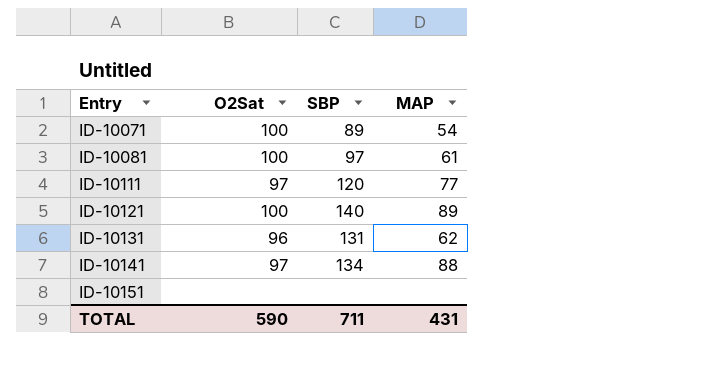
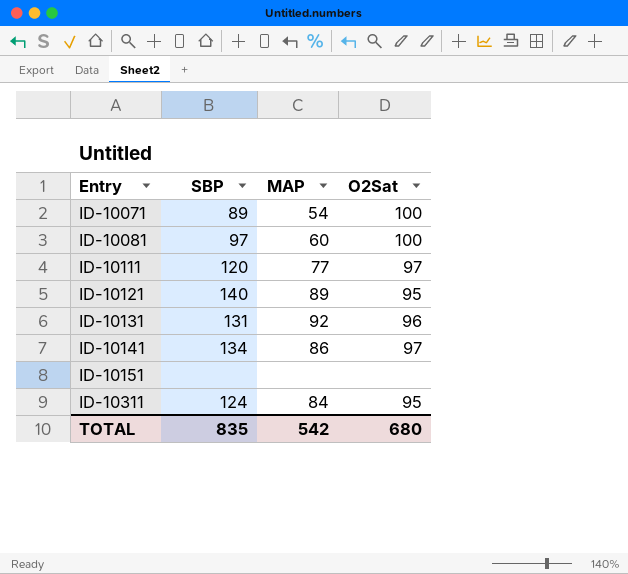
column O2Sat | position: 2 -> 4
ID-10081 | MAP: 61 -> 60
ID-10121 | O2Sat: 100 -> 95
ID-10131 | MAP: 62 -> 92
ID-10141 | MAP: 88 -> 86
row ID-10311: none -> 124 | 84 | 95
TOTAL | SBP: 711 -> 835
TOTAL | MAP: 431 -> 542
TOTAL | O2Sat: 590 -> 680

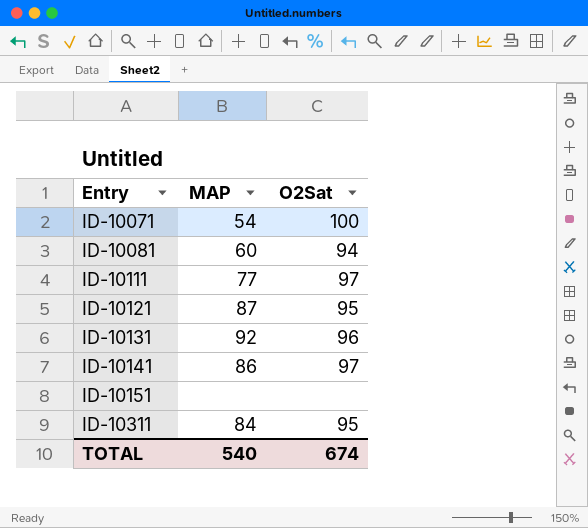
column SBP | position: 2 -> none
ID-10081 | O2Sat: 100 -> 94
ID-10121 | MAP: 89 -> 87
TOTAL | MAP: 542 -> 540
TOTAL | O2Sat: 680 -> 674

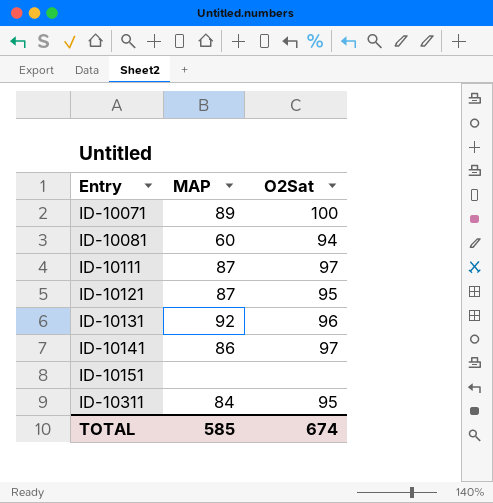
ID-10071 | MAP: 54 -> 89
ID-10111 | MAP: 77 -> 87
TOTAL | MAP: 540 -> 585

